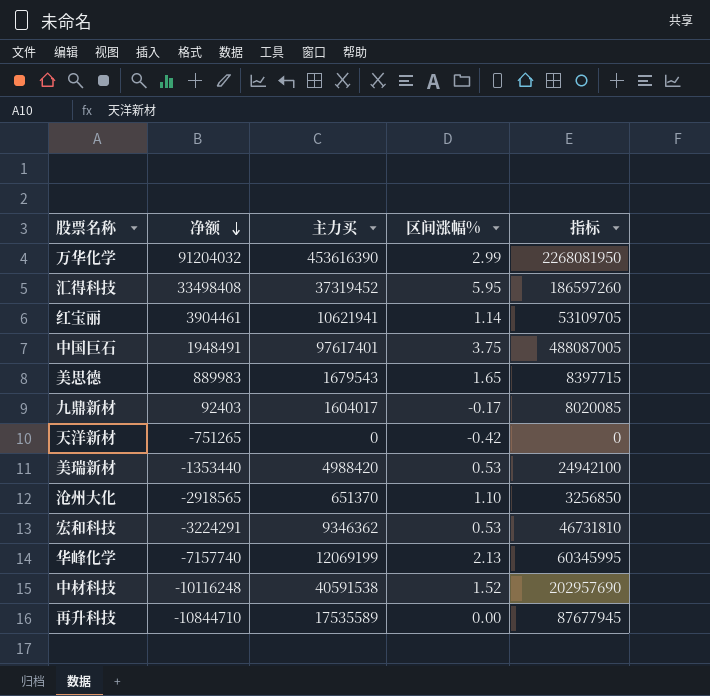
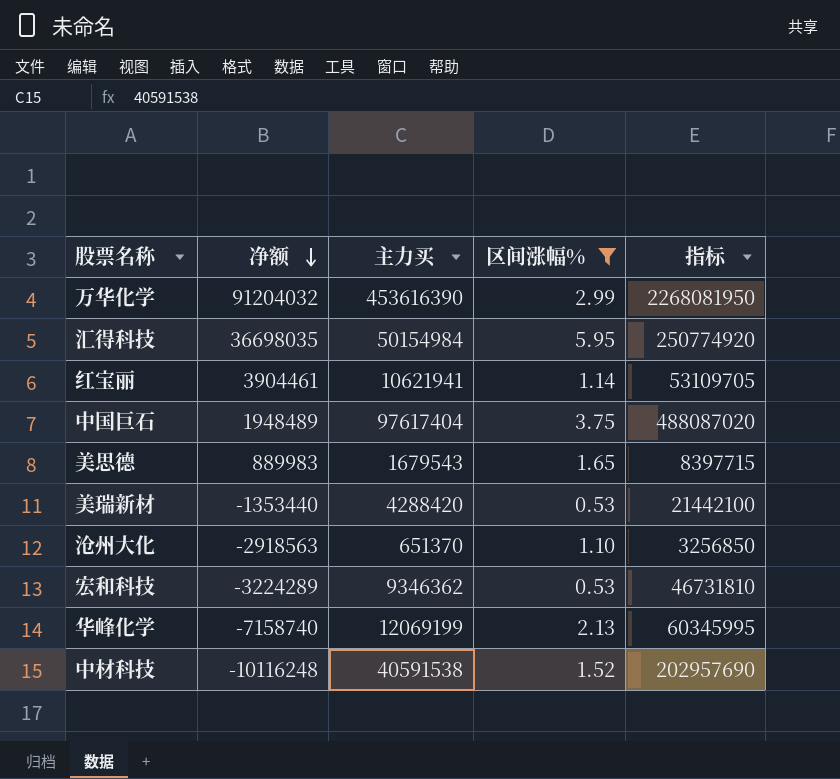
filter: none -> 区间涨幅% >= 0.53
汇得科技 | 净额: 33498408 -> 36698035
汇得科技 | 主力买: 37319452 -> 50154984
汇得科技 | 指标: 186597260 -> 250774920
中国巨石 | 净额: 1948491 -> 1948489
中国巨石 | 主力买: 97617401 -> 97617404
中国巨石 | 指标: 488087005 -> 488087020
美瑞新材 | 主力买: 4988420 -> 4288420
美瑞新材 | 指标: 24942100 -> 21442100
沧州大化 | 净额: -2918565 -> -2918563
宏和科技 | 净额: -3224291 -> -3224289
华峰化学 | 净额: -7157740 -> -7158740

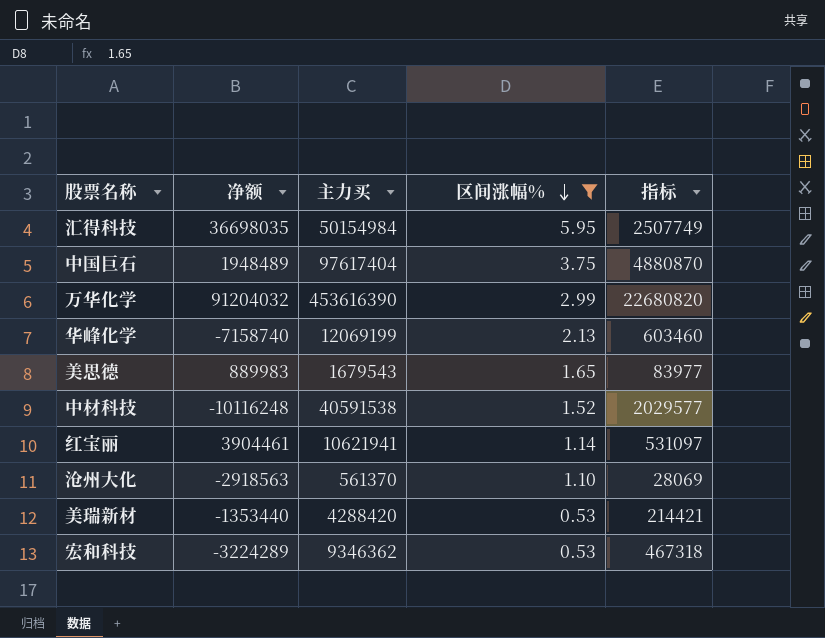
row order: 净额 descending -> 区间涨幅% descending
column 指标 | formula: [主力买] * 5 -> [主力买] * 0.05
沧州大化 | 主力买: 651370 -> 561370

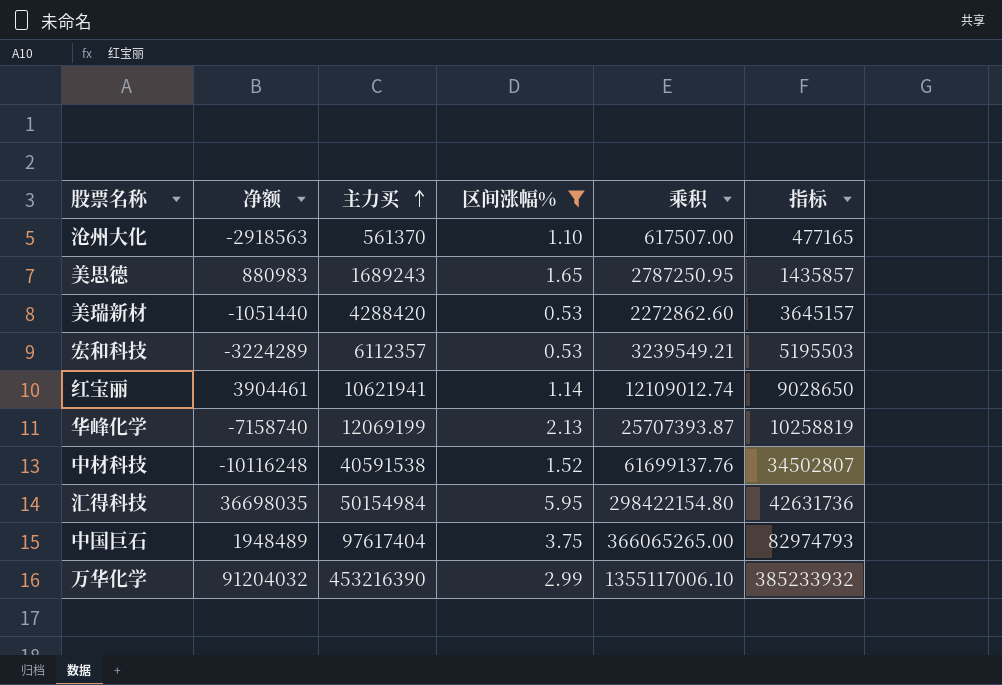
row order: 区间涨幅% descending -> 主力买 ascending
column 乘积 | formula: none -> [主力买] * [区间涨幅%]
column 指标 | formula: [主力买] * 0.05 -> [主力买] * 0.85
美思德 | 净额: 889983 -> 880983
美思德 | 主力买: 1679543 -> 1689243
美瑞新材 | 净额: -1353440 -> -1051440
宏和科技 | 主力买: 9346362 -> 6112357
万华化学 | 主力买: 453616390 -> 453216390

